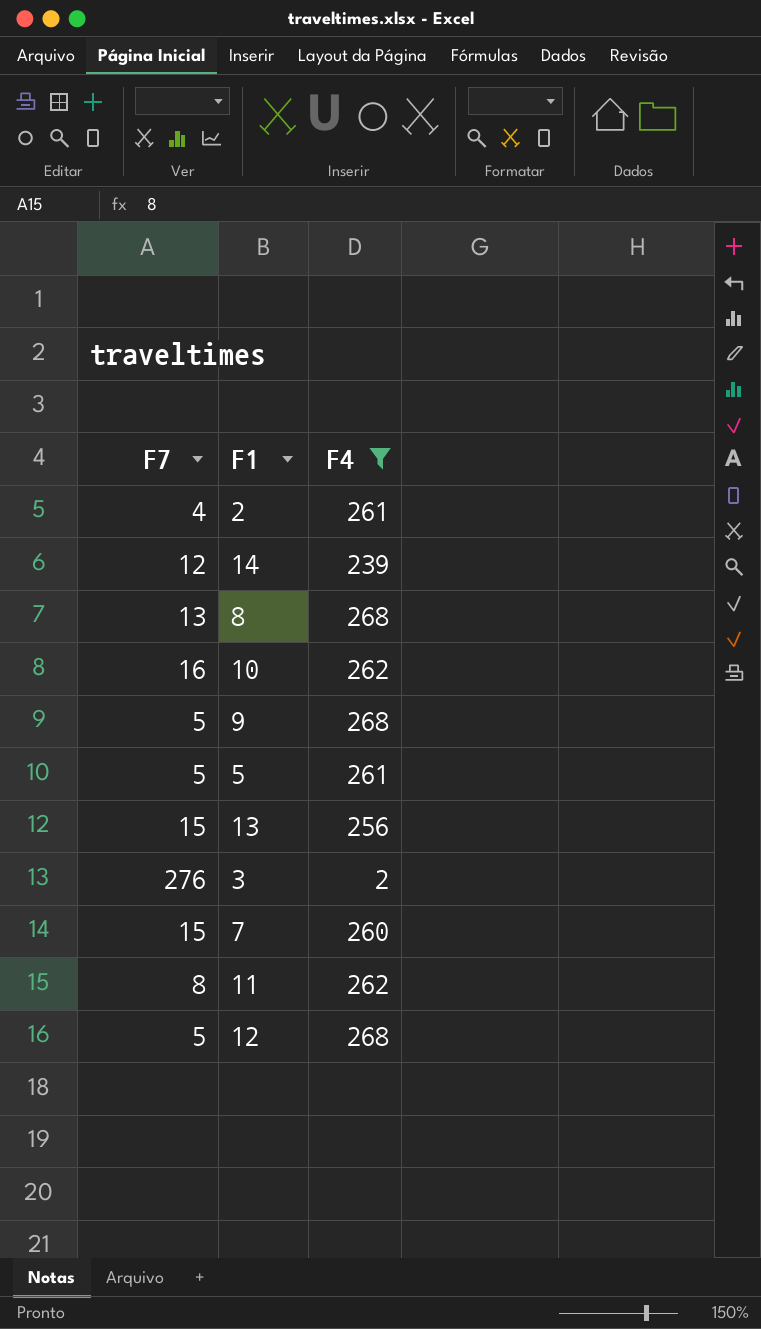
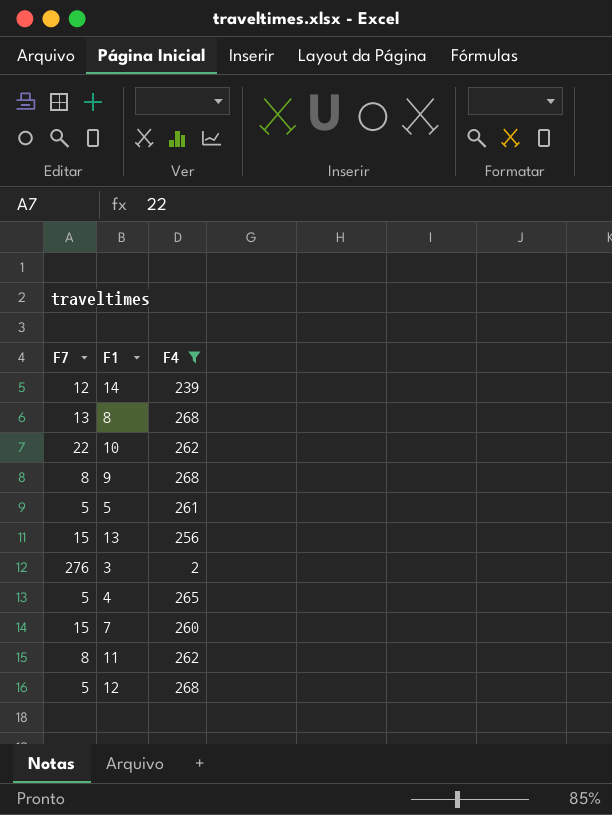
row 2: 4 | 261 -> none
10 | F7: 16 -> 22
9 | F7: 5 -> 8
row 4: none -> 5 | 265

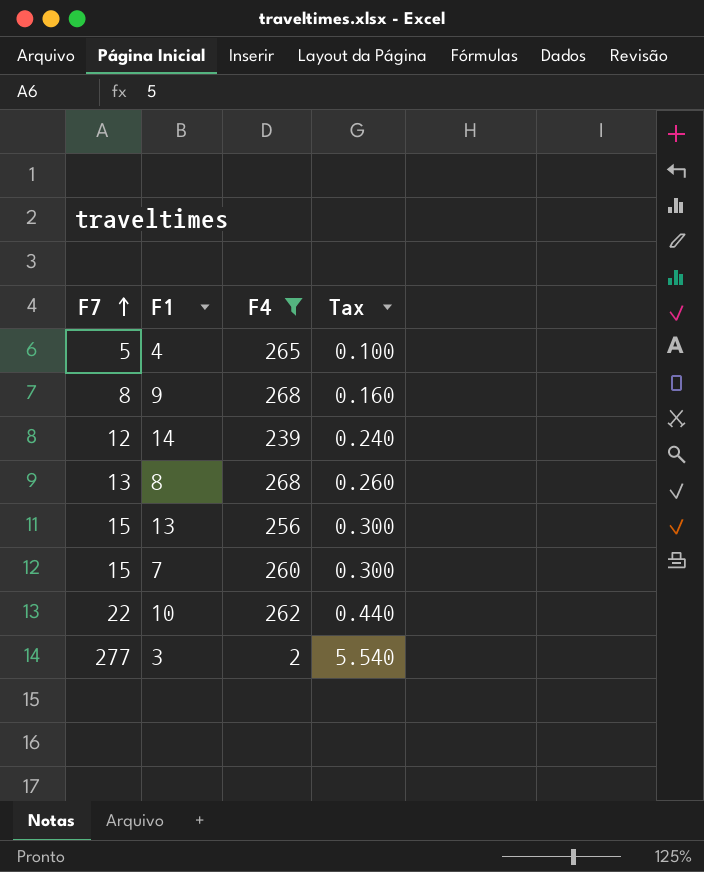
row order: none -> F7 ascending
column Tax | formula: none -> [F7] * 0.02
row 5: 5 | 261 -> none
row 11: 8 | 262 -> none
row 12: 5 | 268 -> none
3 | F7: 276 -> 277

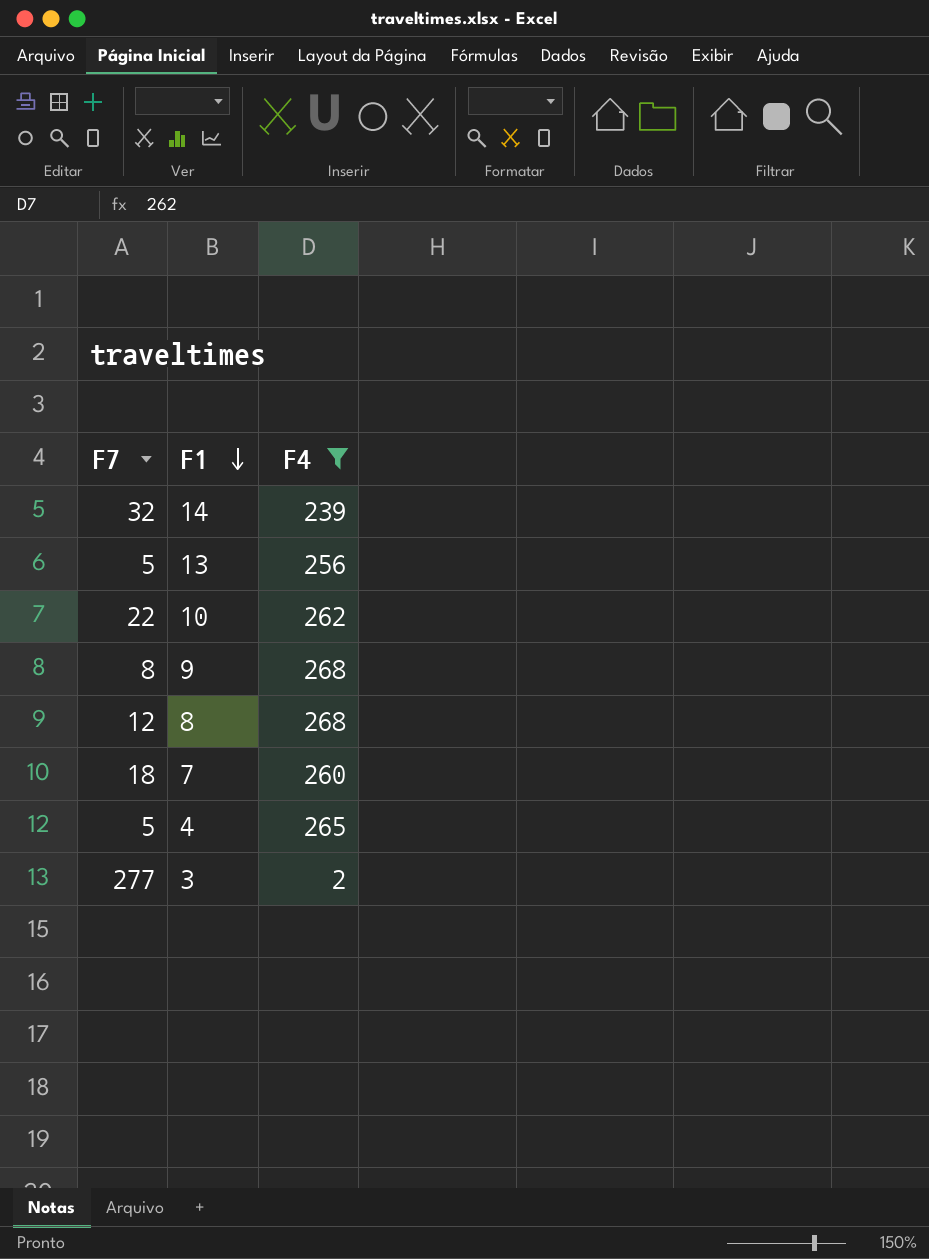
row order: F7 ascending -> F1 descending
column Tax | formula: [F7] * 0.02 -> none
14 | F7: 12 -> 32
13 | F7: 15 -> 5
8 | F7: 13 -> 12
7 | F7: 15 -> 18

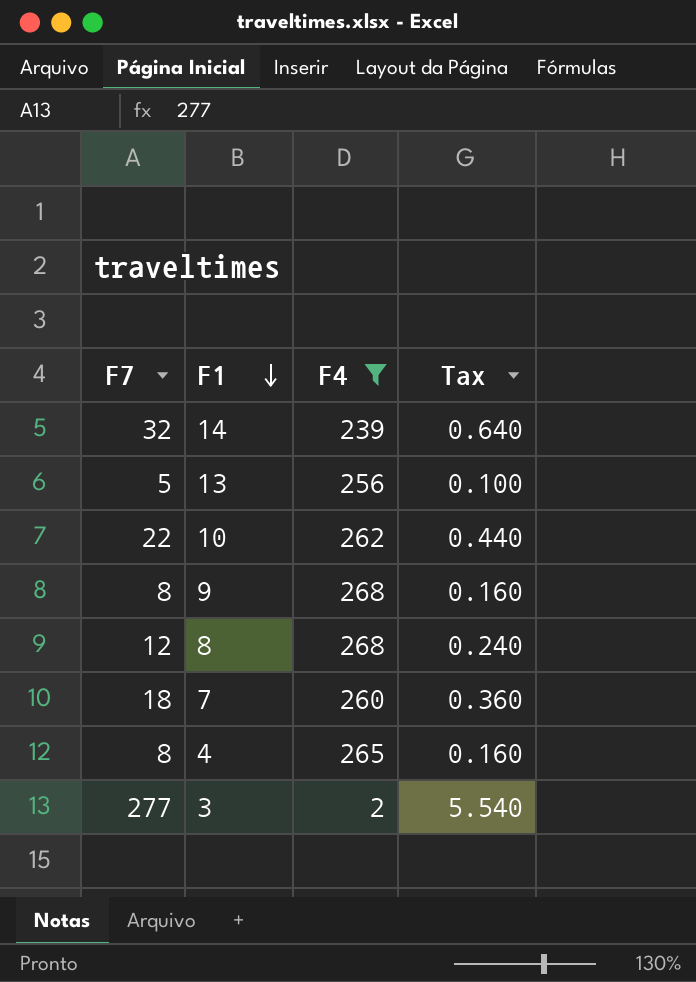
column Tax | formula: none -> [F7] * 0.02
4 | F7: 5 -> 8

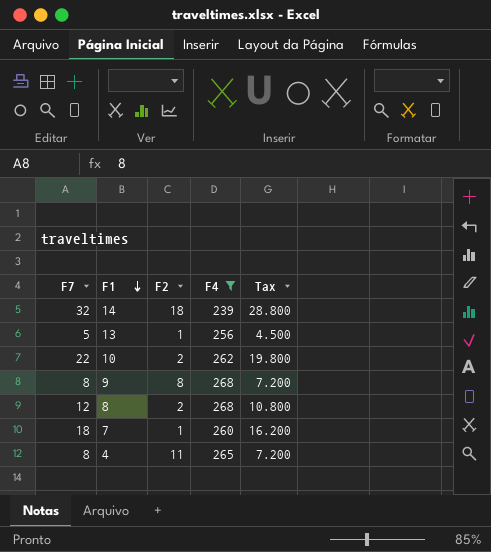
column F2 | position: none -> 3
column Tax | formula: [F7] * 0.02 -> [F7] * 0.9
row 3: 277 | 2 | 5.540 -> none

